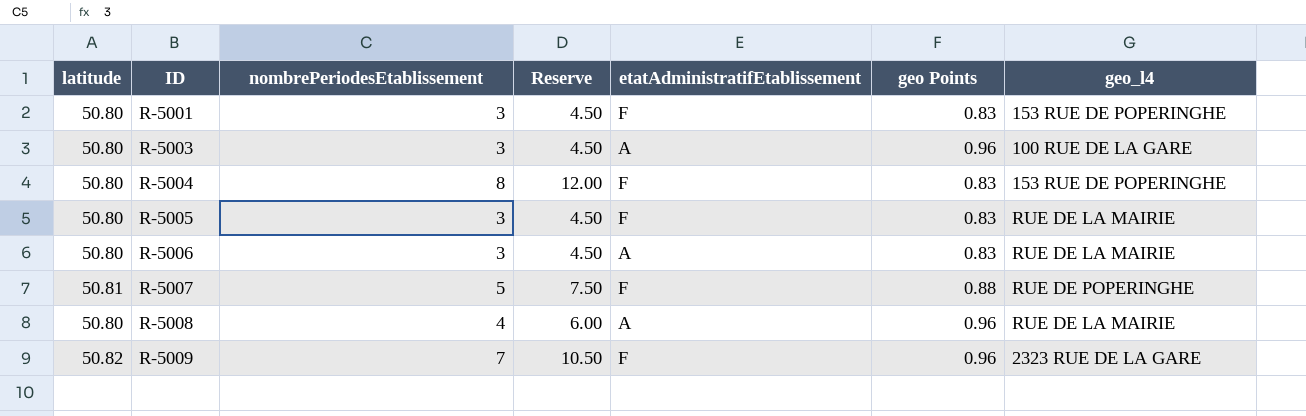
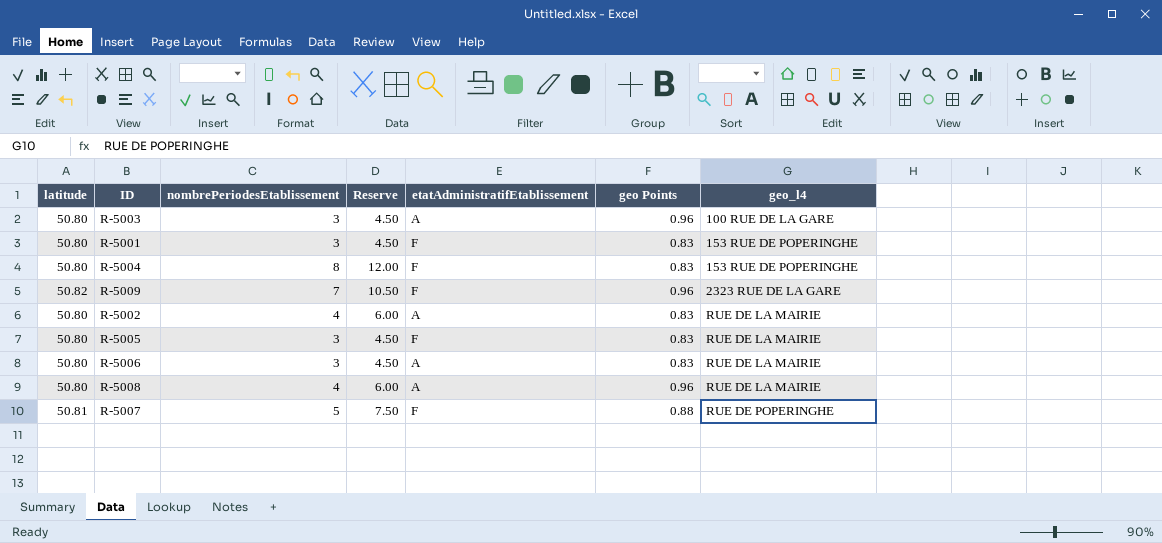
row order: ID ascending -> geo_l4 ascending
row R-5002: none -> 50.80 | 4 | 6.00 | A | 0.83 | RUE DE LA MAIRIE

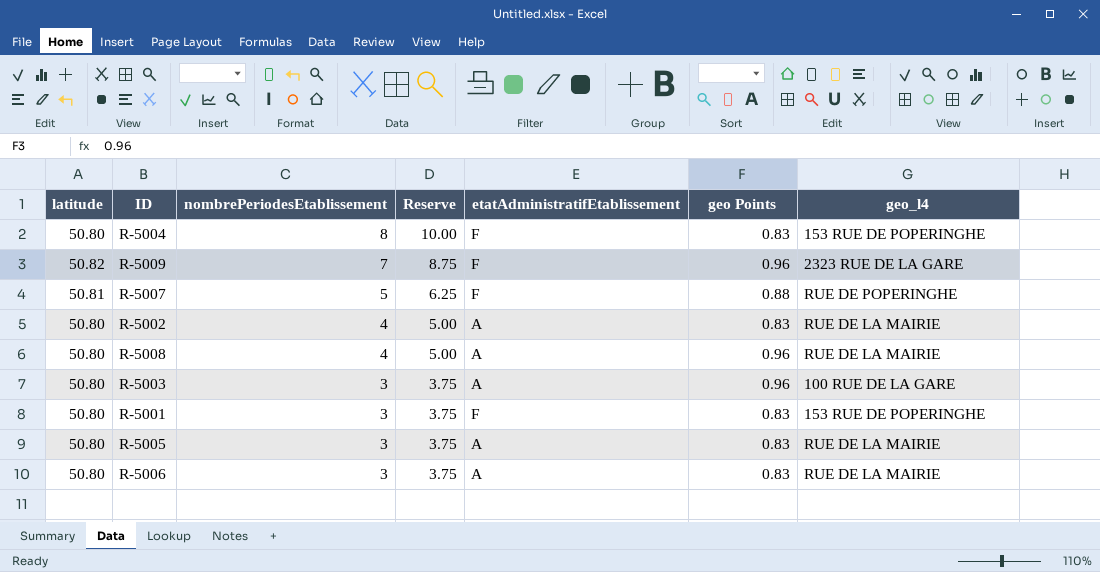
row order: geo_l4 ascending -> nombrePeriodesEtablissement descending
column Reserve | formula: [nombrePeriodesEtablissement] * 1.5 -> [nombrePeriodesEtablissement] * 1.25
R-5005 | etatAdministratifEtablissement: F -> A

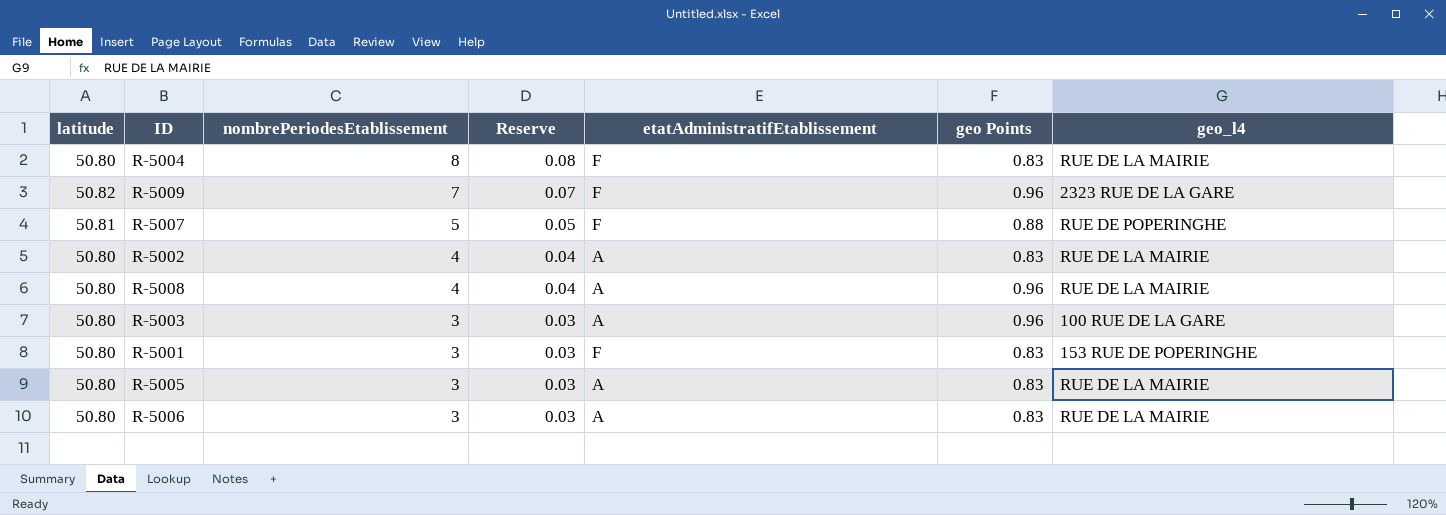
column Reserve | formula: [nombrePeriodesEtablissement] * 1.25 -> [nombrePeriodesEtablissement] * 0.01
R-5004 | geo_l4: 153 RUE DE POPERINGHE -> RUE DE LA MAIRIE

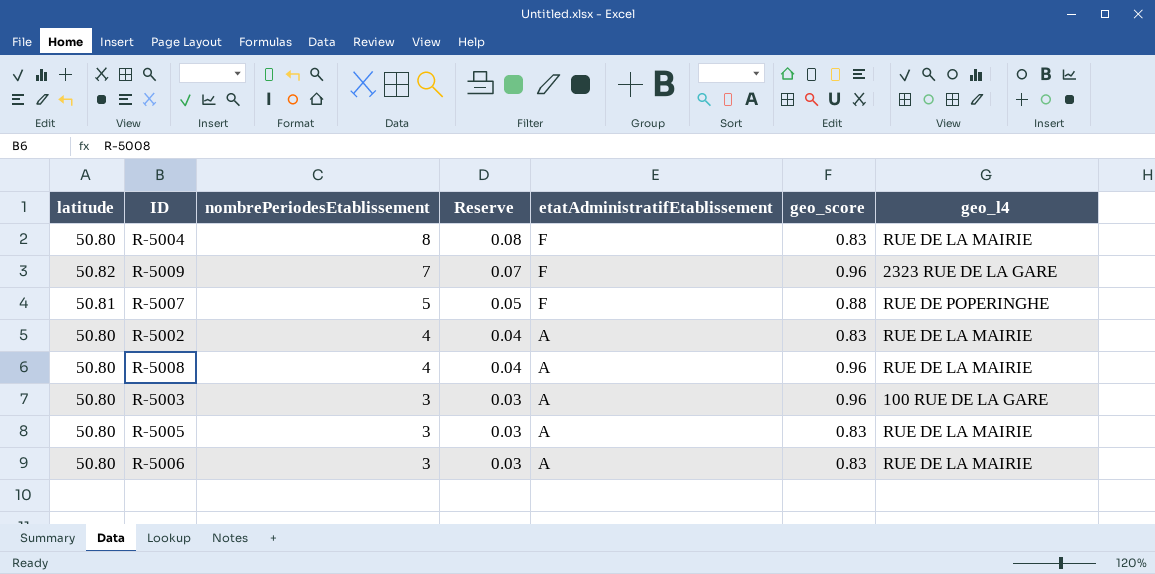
column name: geo Points -> geo_score
row R-5001: 50.80 | 3 | 0.03 | F | 0.83 | 153 RUE DE POPERINGHE -> none

